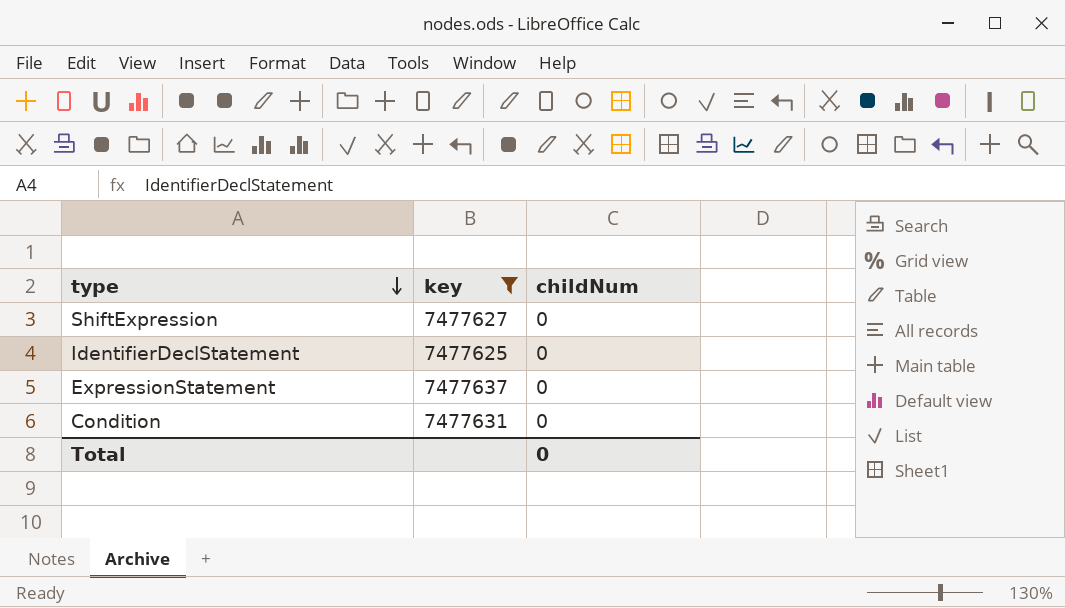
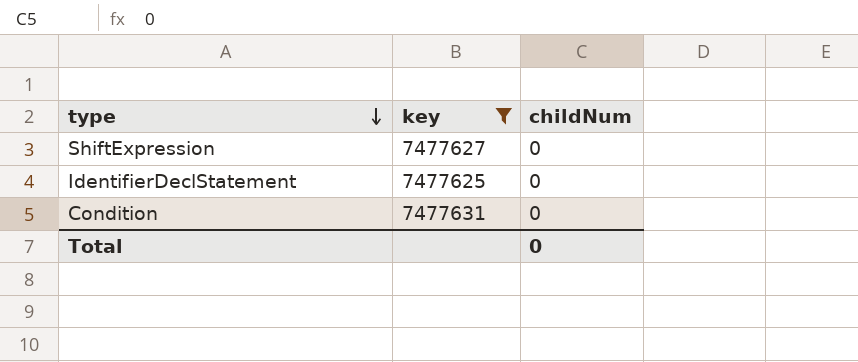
row ExpressionStatement: 7477637 | 0 -> none

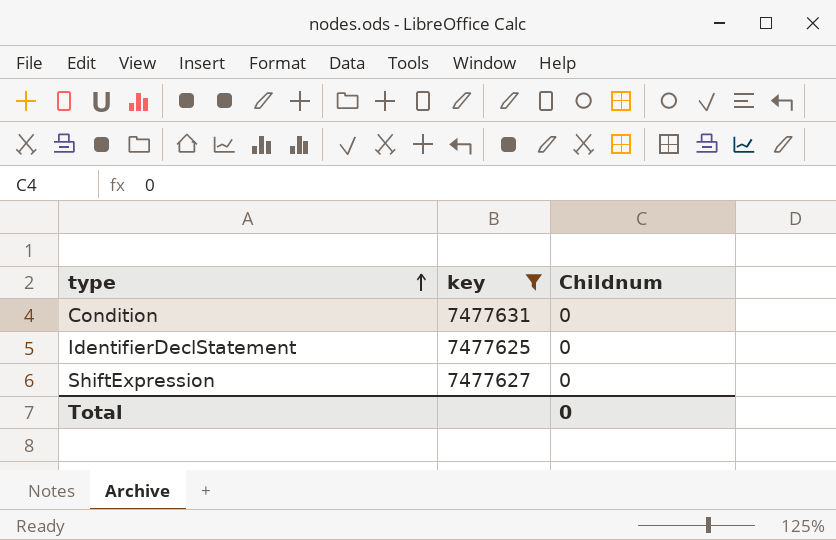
row order: type descending -> type ascending
column name: childNum -> Childnum

